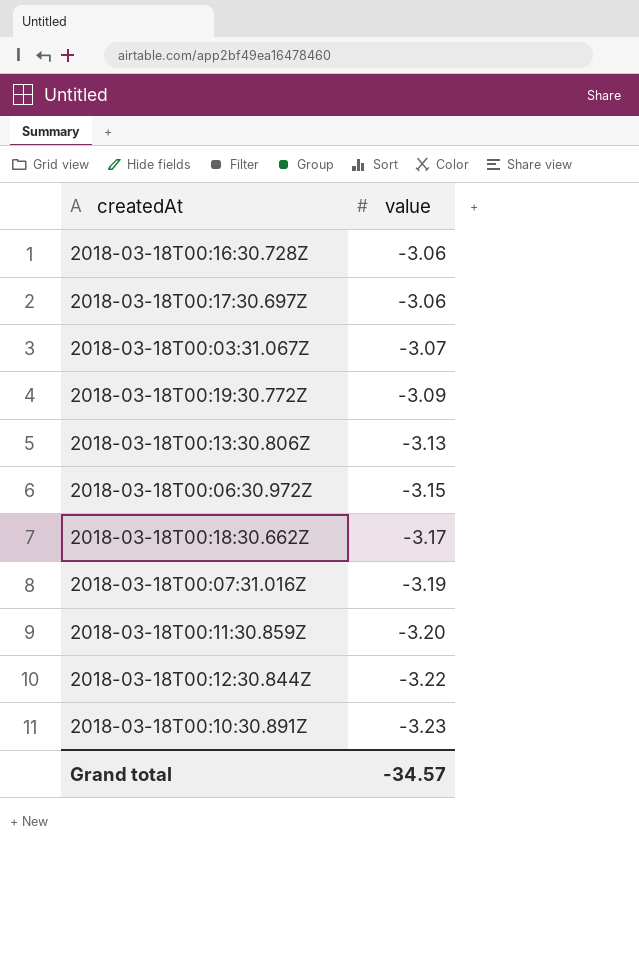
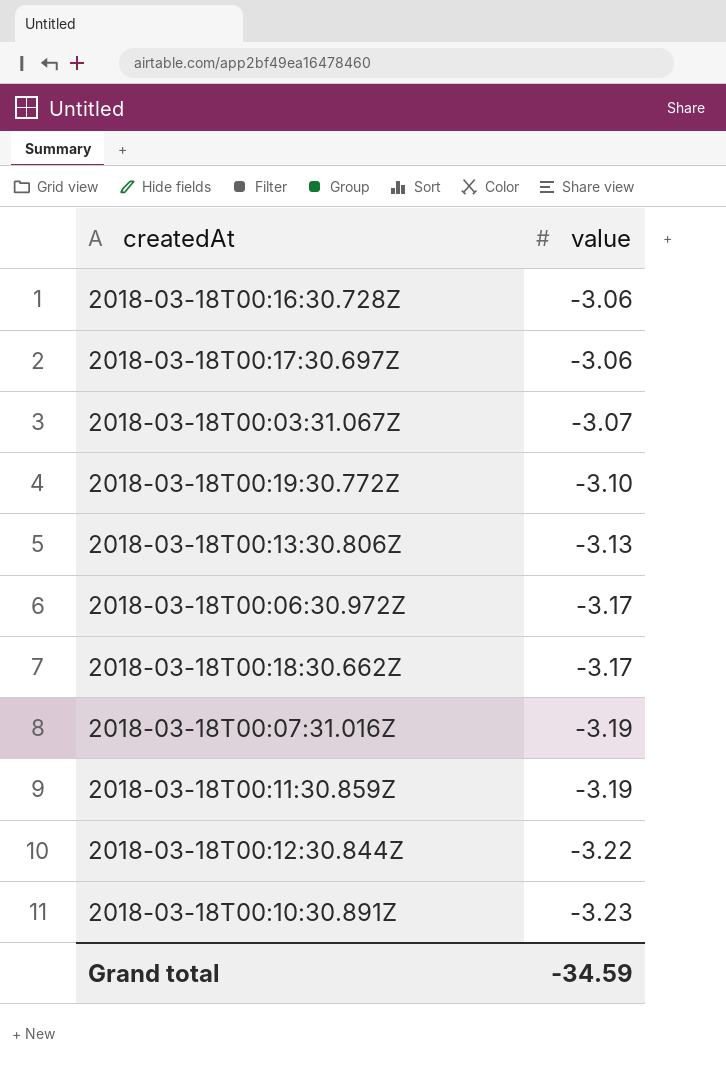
2018-03-18T00:19:30.772Z | value: -3.09 -> -3.10
2018-03-18T00:06:30.972Z | value: -3.15 -> -3.17
2018-03-18T00:11:30.859Z | value: -3.20 -> -3.19
Grand total | value: -34.57 -> -34.59

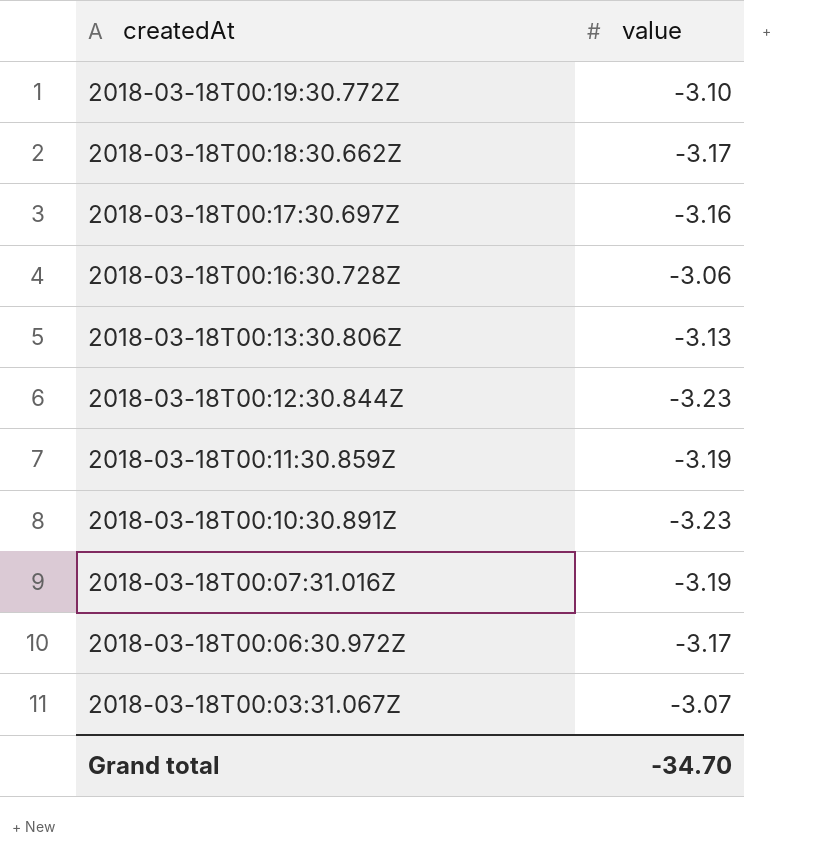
row order: value descending -> createdAt descending
2018-03-18T00:17:30.697Z | value: -3.06 -> -3.16
2018-03-18T00:12:30.844Z | value: -3.22 -> -3.23
Grand total | value: -34.59 -> -34.70

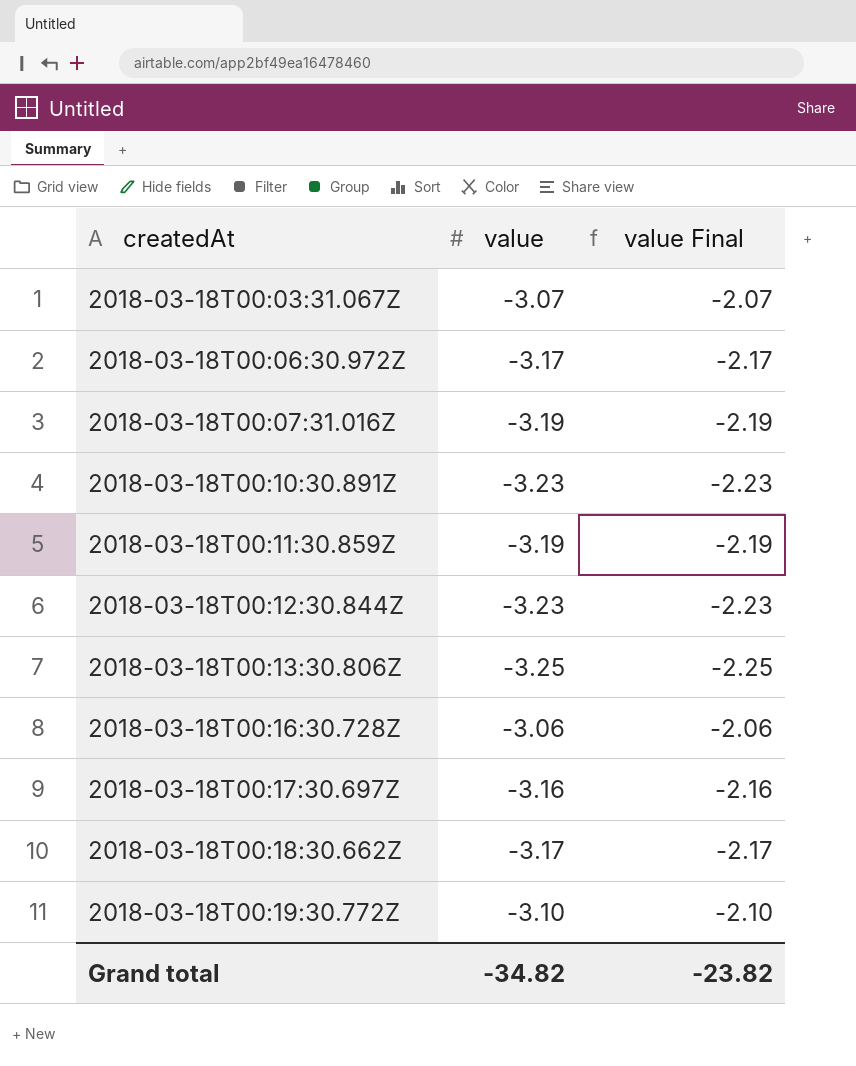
row order: createdAt descending -> createdAt ascending
column value Final | formula: none -> [value] + 1
2018-03-18T00:13:30.806Z | value: -3.13 -> -3.25
Grand total | value: -34.70 -> -34.82

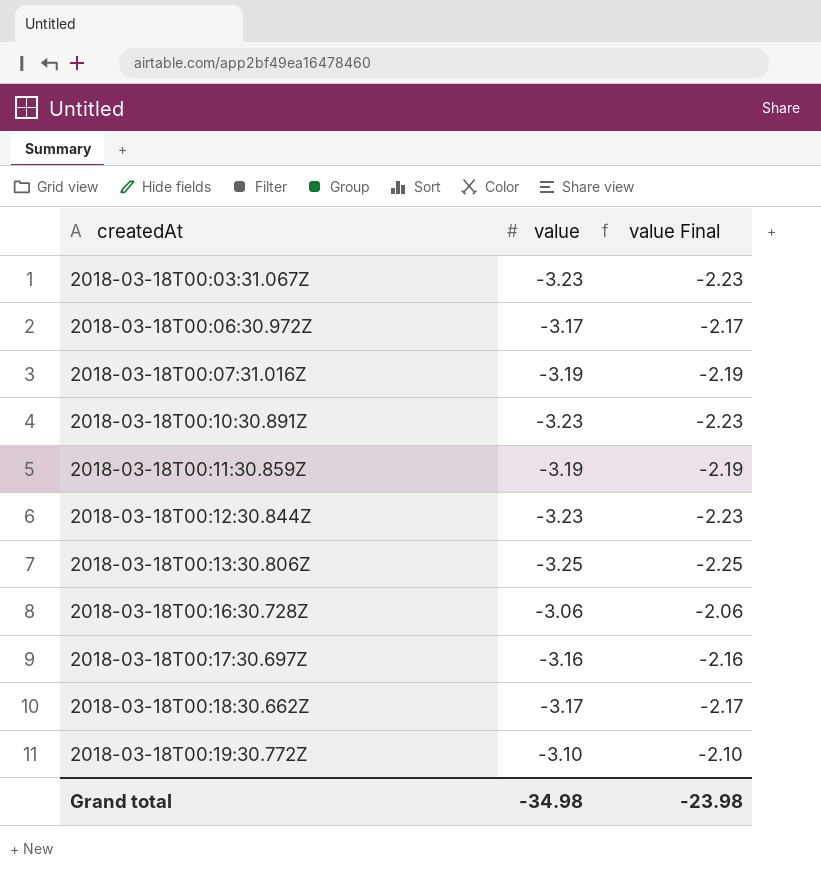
2018-03-18T00:03:31.067Z | value: -3.07 -> -3.23
2018-03-18T00:03:31.067Z | value Final: -2.07 -> -2.23
Grand total | value: -34.82 -> -34.98
Grand total | value Final: -23.82 -> -23.98

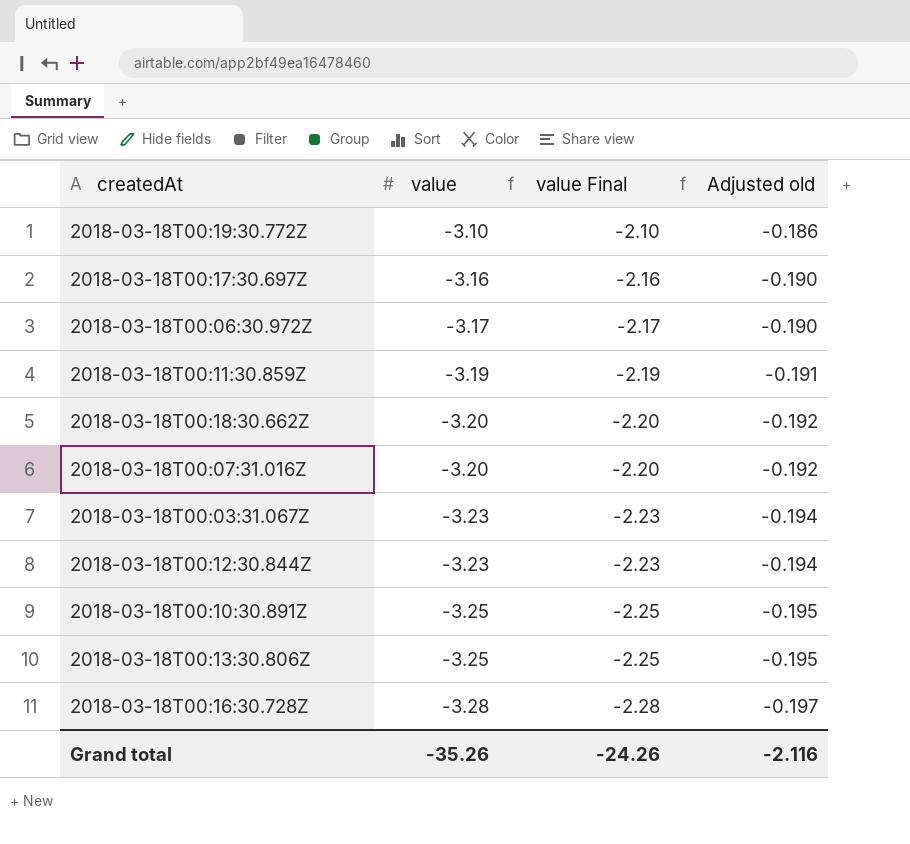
row order: createdAt ascending -> value descending
column Adjusted old | formula: none -> [value] * 0.06
2018-03-18T00:18:30.662Z | value: -3.17 -> -3.20
2018-03-18T00:18:30.662Z | value Final: -2.17 -> -2.20
2018-03-18T00:07:31.016Z | value: -3.19 -> -3.20
2018-03-18T00:07:31.016Z | value Final: -2.19 -> -2.20
2018-03-18T00:10:30.891Z | value: -3.23 -> -3.25
2018-03-18T00:10:30.891Z | value Final: -2.23 -> -2.25
2018-03-18T00:16:30.728Z | value: -3.06 -> -3.28
2018-03-18T00:16:30.728Z | value Final: -2.06 -> -2.28
Grand total | value: -34.98 -> -35.26
Grand total | value Final: -23.98 -> -24.26

